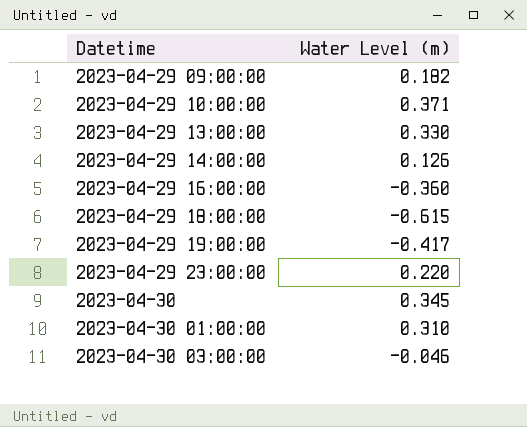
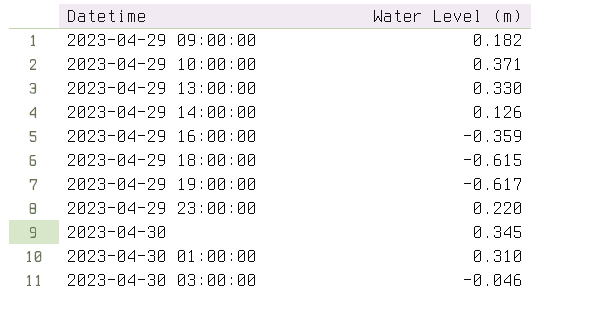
2023-04-29 16:00:00 | Water Level (m): -0.360 -> -0.359
2023-04-29 19:00:00 | Water Level (m): -0.417 -> -0.617

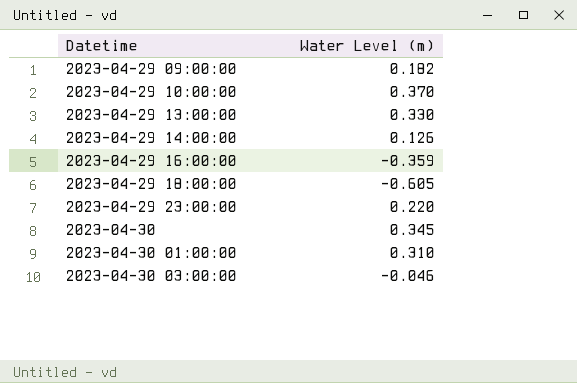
row 2023-04-29 19:00:00: -0.617 -> none
2023-04-29 10:00:00 | Water Level (m): 0.371 -> 0.370
2023-04-29 18:00:00 | Water Level (m): -0.615 -> -0.605

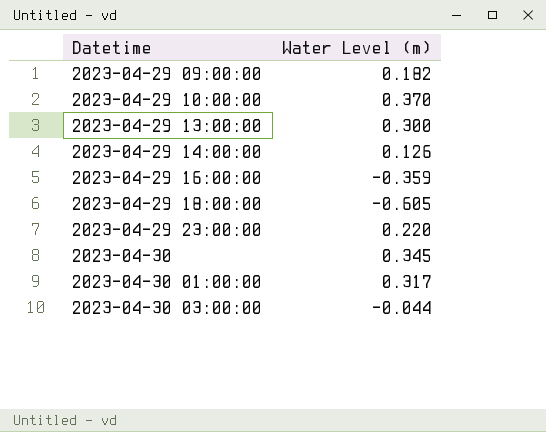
2023-04-29 13:00:00 | Water Level (m): 0.330 -> 0.300
2023-04-30 01:00:00 | Water Level (m): 0.310 -> 0.317
2023-04-30 03:00:00 | Water Level (m): -0.046 -> -0.044

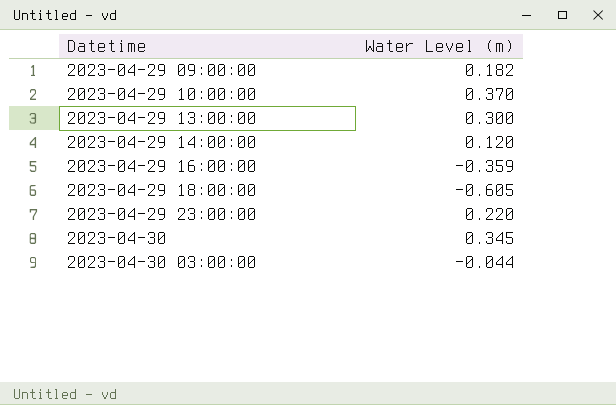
row 2023-04-30 01:00:00: 0.317 -> none
2023-04-29 14:00:00 | Water Level (m): 0.126 -> 0.120

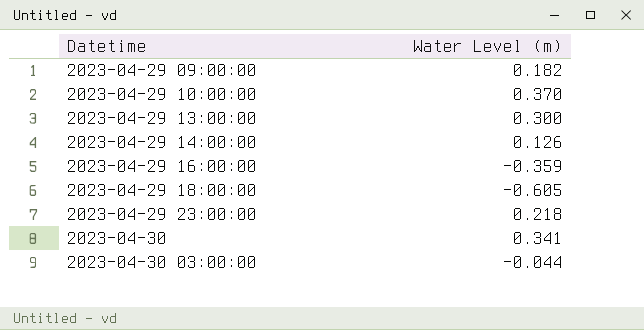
2023-04-29 14:00:00 | Water Level (m): 0.120 -> 0.126
2023-04-29 23:00:00 | Water Level (m): 0.220 -> 0.218
2023-04-30 | Water Level (m): 0.345 -> 0.341

